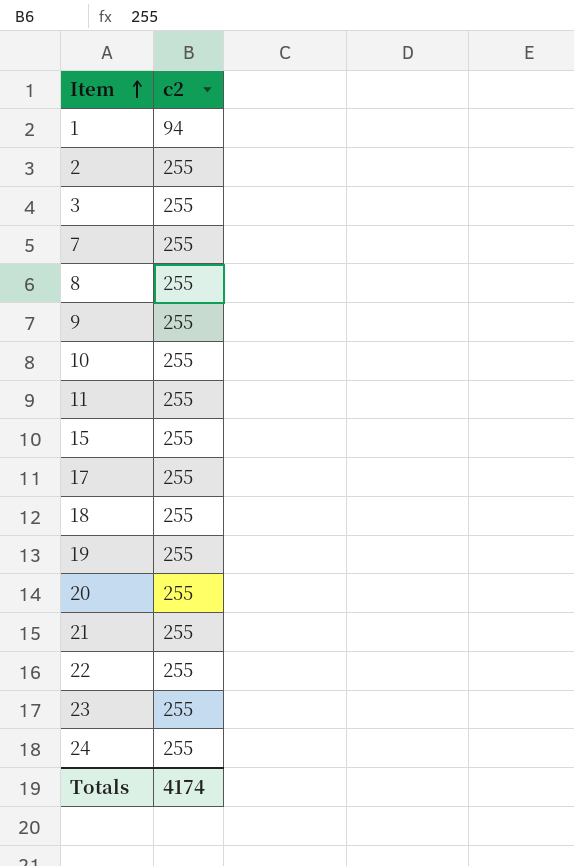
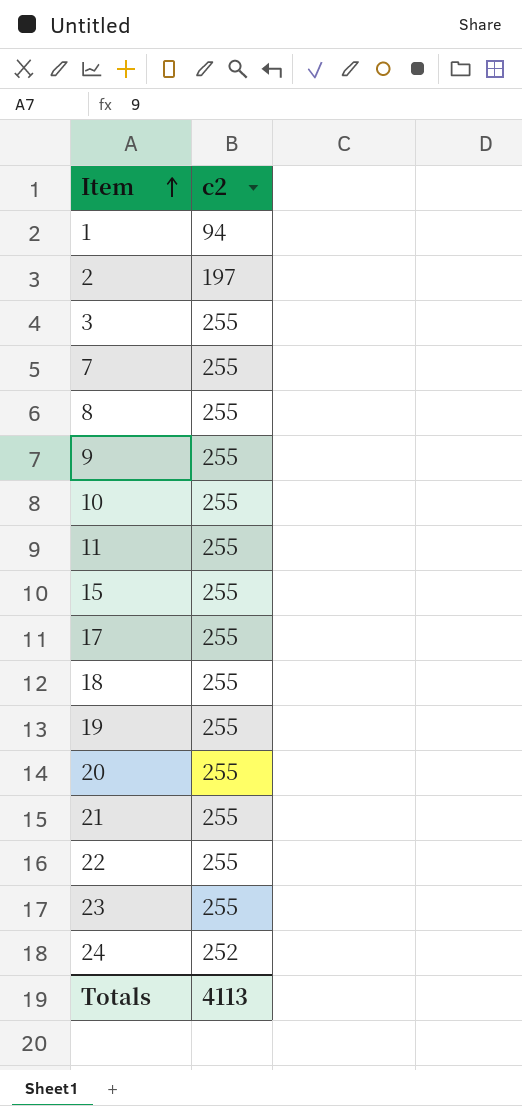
2 | c2: 255 -> 197
24 | c2: 255 -> 252
Totals | c2: 4174 -> 4113

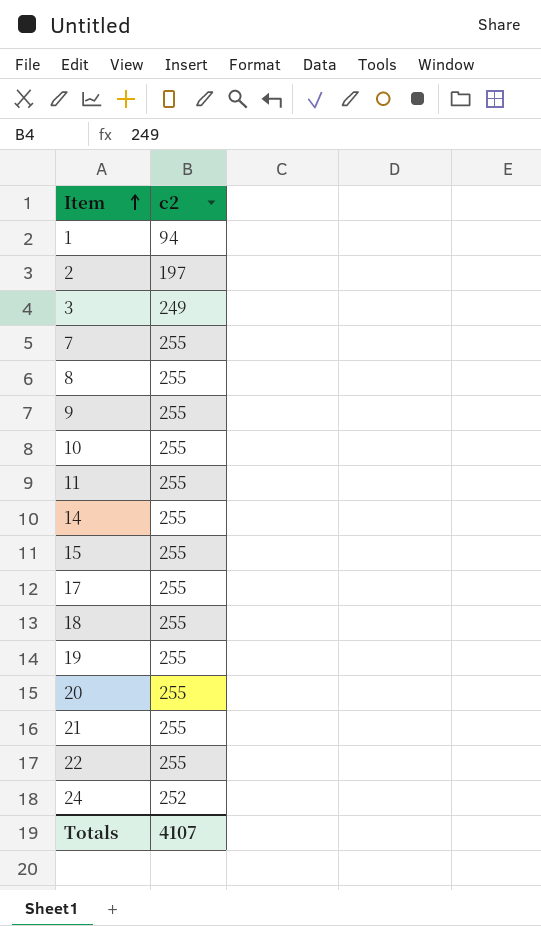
row 23: 255 -> none
3 | c2: 255 -> 249
row 14: none -> 255
Totals | c2: 4113 -> 4107

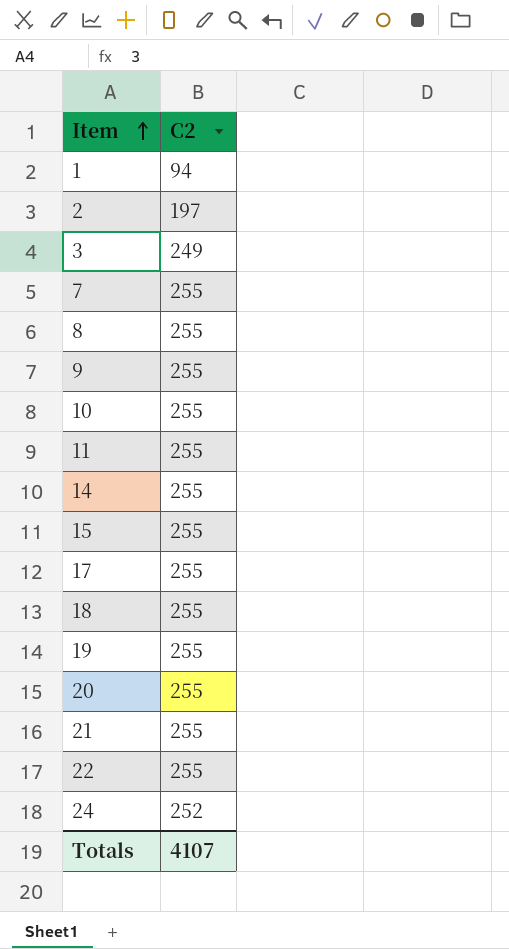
column name: c2 -> C2

